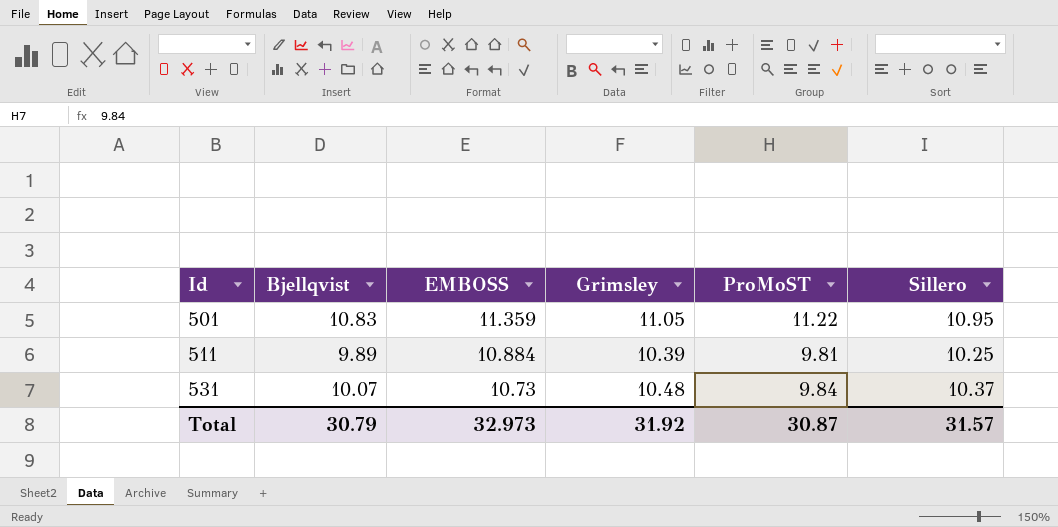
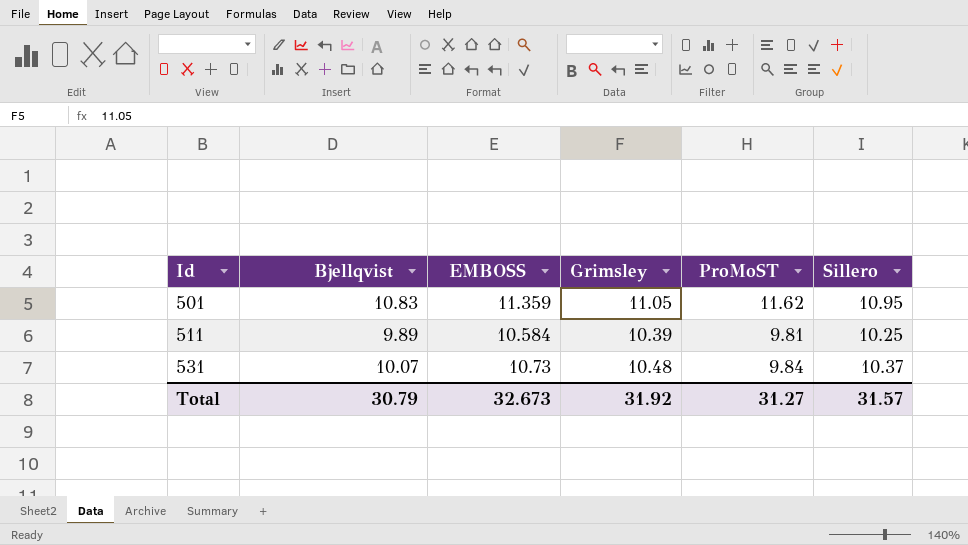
501 | ProMoST: 11.22 -> 11.62
511 | EMBOSS: 10.884 -> 10.584
Total | EMBOSS: 32.973 -> 32.673
Total | ProMoST: 30.87 -> 31.27

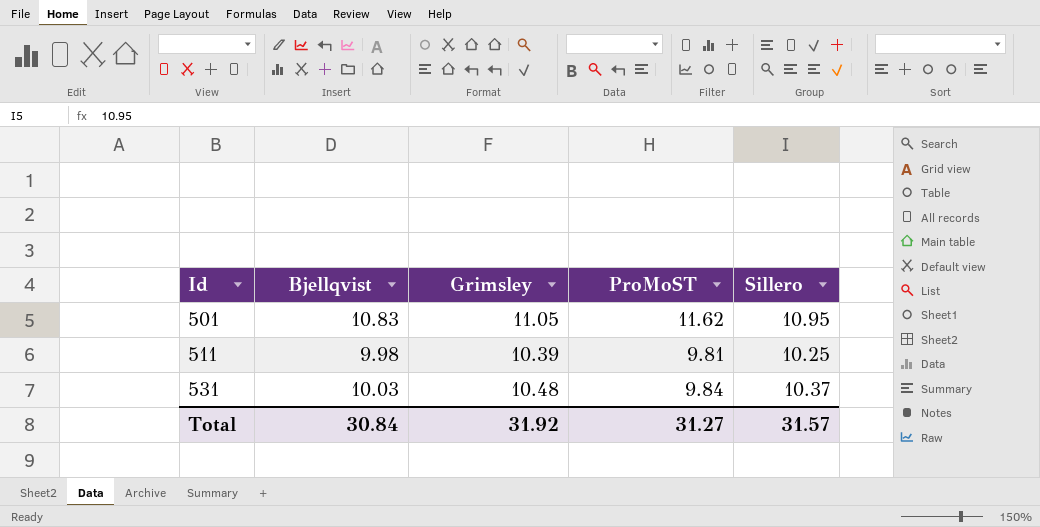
column EMBOSS | position: 3 -> none
511 | Bjellqvist: 9.89 -> 9.98
531 | Bjellqvist: 10.07 -> 10.03
Total | Bjellqvist: 30.79 -> 30.84

